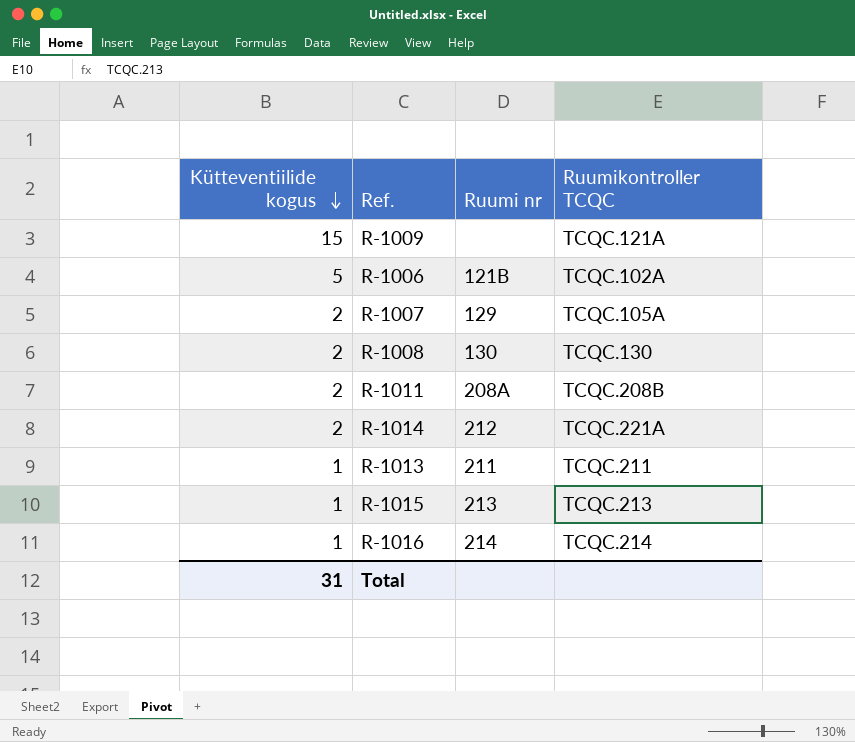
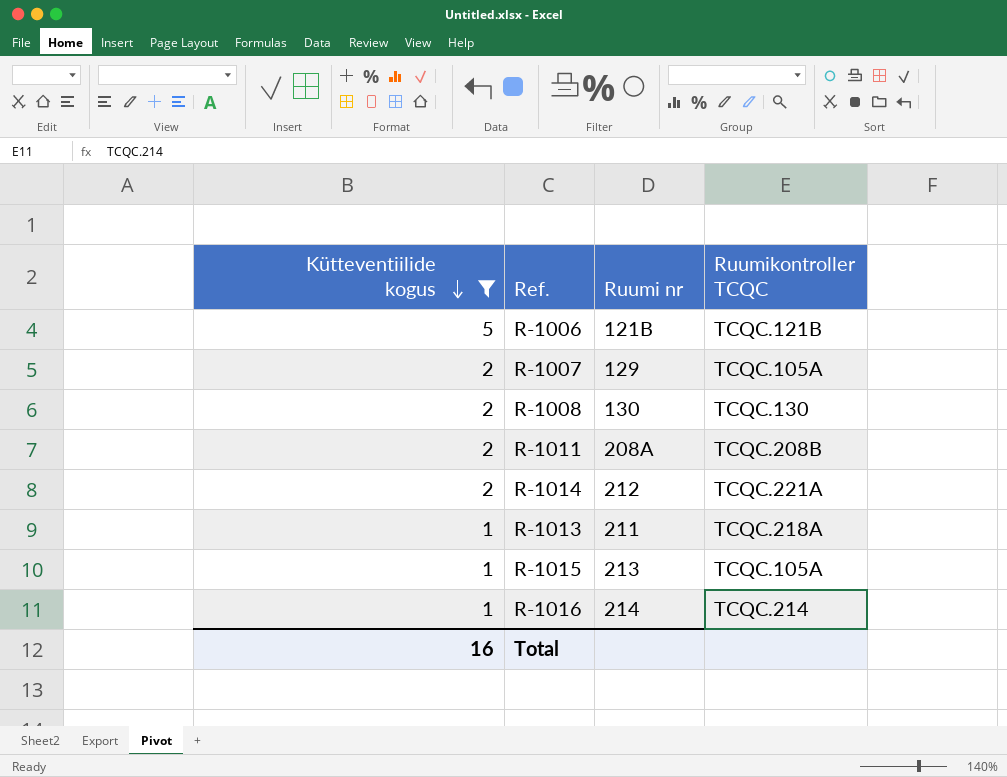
filter: none -> Kütteventiilide kogus != 15
R-1006 | Ruumikontroller TCQC: TCQC.102A -> TCQC.121B
R-1013 | Ruumikontroller TCQC: TCQC.211 -> TCQC.218A
R-1015 | Ruumikontroller TCQC: TCQC.213 -> TCQC.105A
Total | Kütteventiilide kogus: 31 -> 16

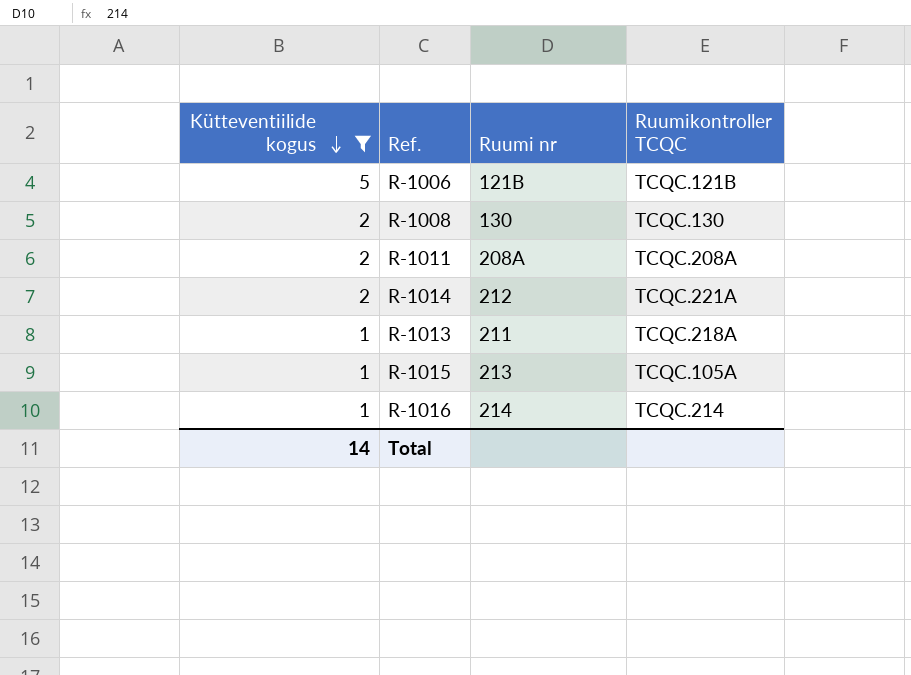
row R-1007: 2 | 129 | TCQC.105A -> none
R-1011 | Ruumikontroller TCQC: TCQC.208B -> TCQC.208A
Total | Kütteventiilide kogus: 16 -> 14

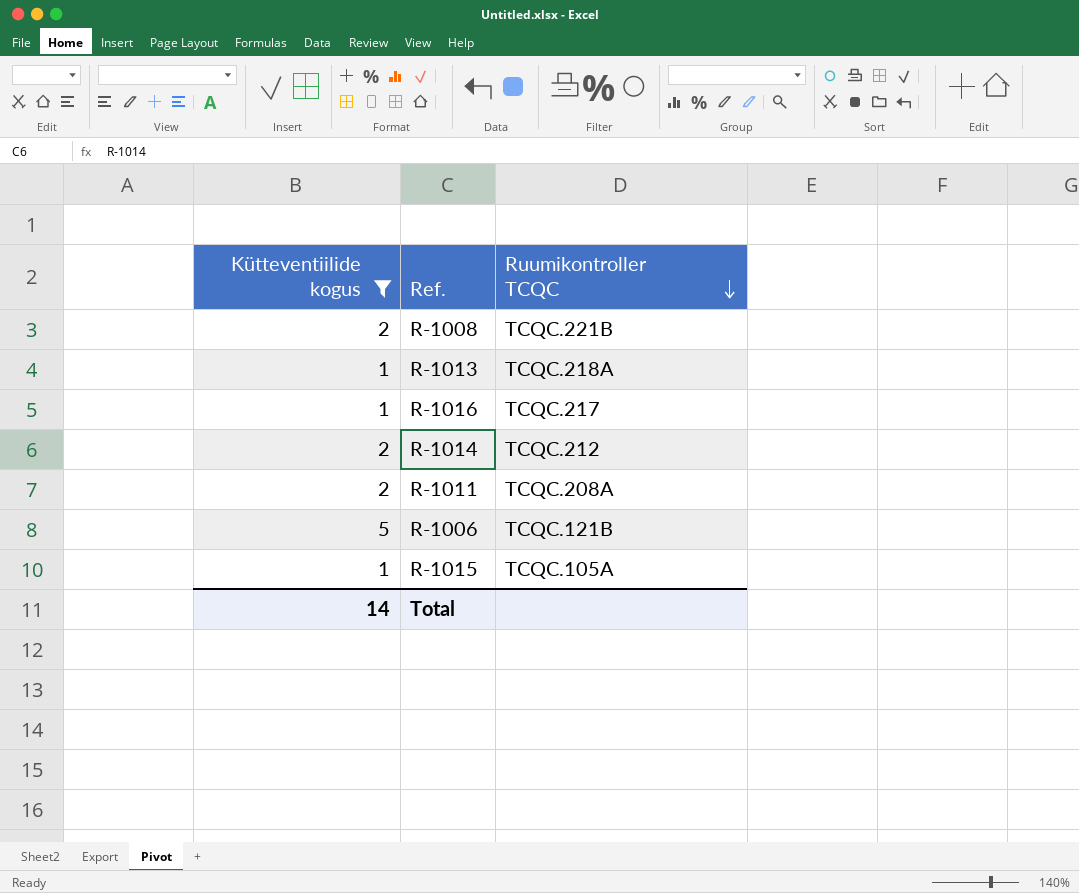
row order: Kütteventiilide kogus descending -> Ruumikontroller TCQC descending
column Ruumi nr | position: 3 -> none
R-1008 | Ruumikontroller TCQC: TCQC.130 -> TCQC.221B
R-1016 | Ruumikontroller TCQC: TCQC.214 -> TCQC.217
R-1014 | Ruumikontroller TCQC: TCQC.221A -> TCQC.212

